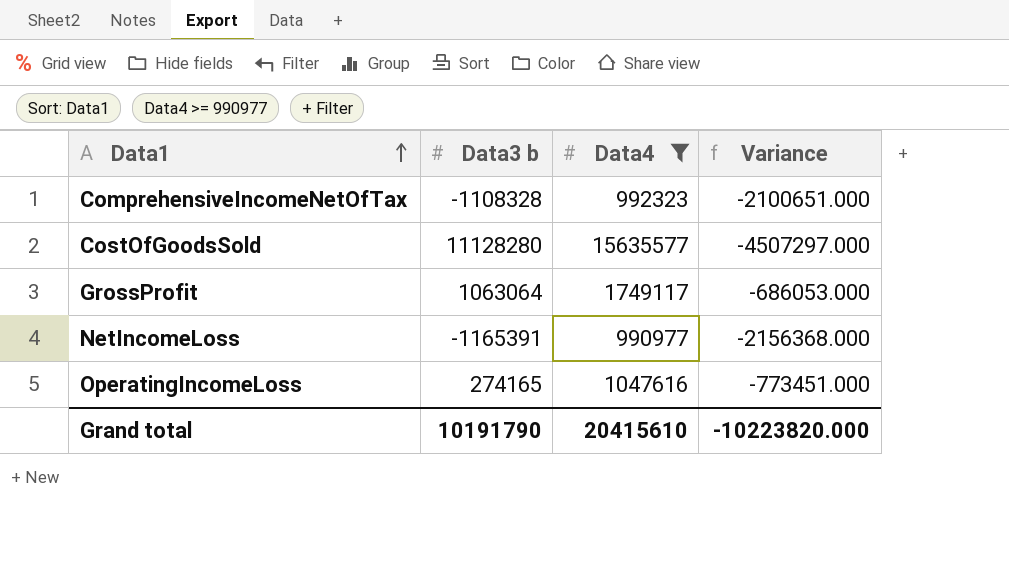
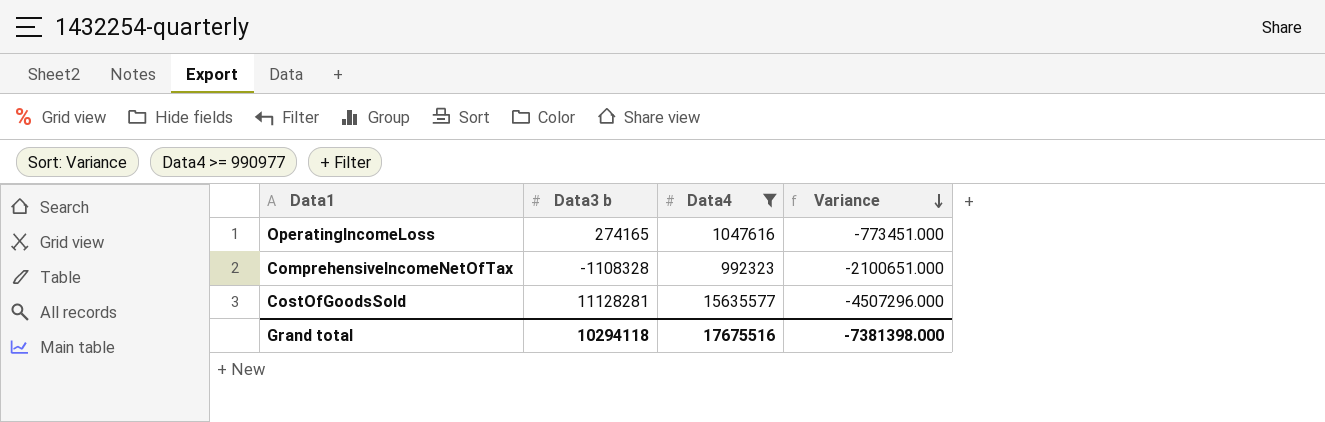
row order: Data1 ascending -> Variance descending
row GrossProfit: 1063064 | 1749117 | -686053.000 -> none
row NetIncomeLoss: -1165391 | 990977 | -2156368.000 -> none
CostOfGoodsSold | Data3 b: 11128280 -> 11128281
CostOfGoodsSold | Variance: -4507297.000 -> -4507296.000
Grand total | Data3 b: 10191790 -> 10294118
Grand total | Data4: 20415610 -> 17675516
Grand total | Variance: -10223820.000 -> -7381398.000

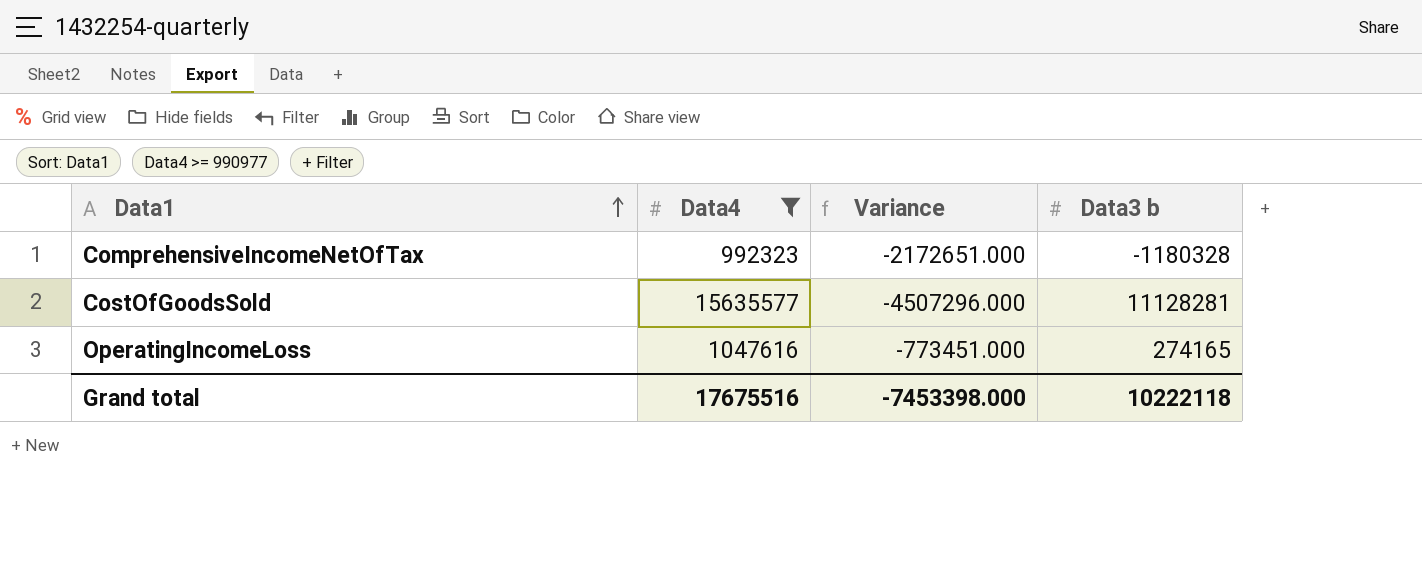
row order: Variance descending -> Data1 ascending
column Data3 b | position: 2 -> 4
ComprehensiveIncomeNetOfTax | Variance: -2100651.000 -> -2172651.000
ComprehensiveIncomeNetOfTax | Data3 b: -1108328 -> -1180328
Grand total | Variance: -7381398.000 -> -7453398.000
Grand total | Data3 b: 10294118 -> 10222118

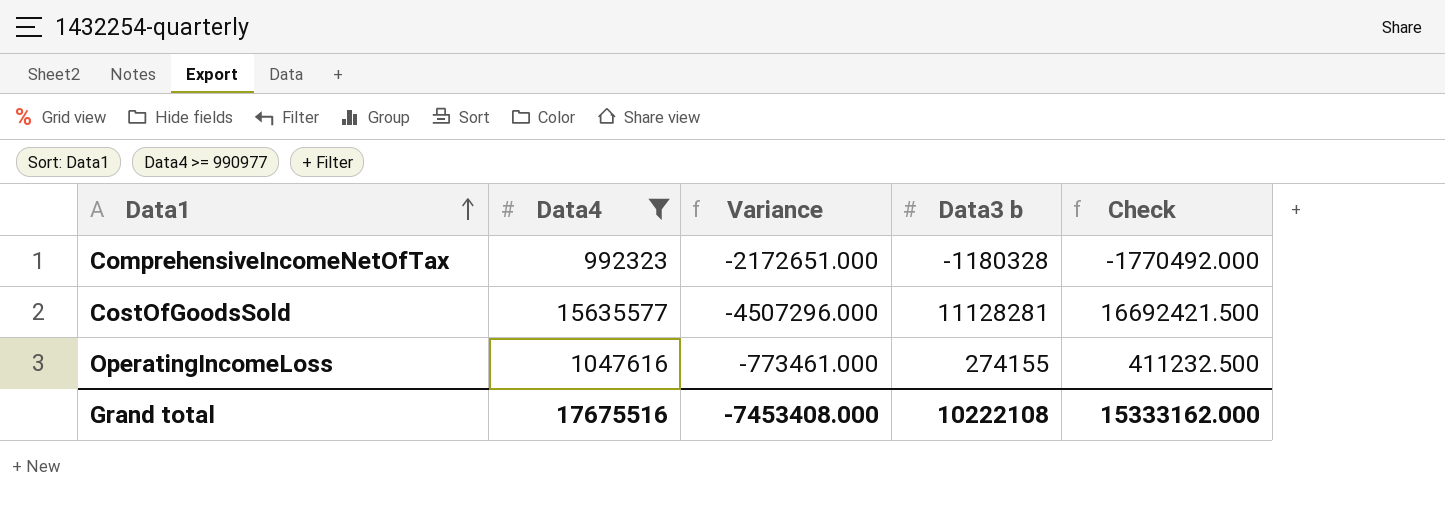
column Check | formula: none -> [Data3 b] * 1.5
OperatingIncomeLoss | Variance: -773451.000 -> -773461.000
OperatingIncomeLoss | Data3 b: 274165 -> 274155
Grand total | Variance: -7453398.000 -> -7453408.000
Grand total | Data3 b: 10222118 -> 10222108

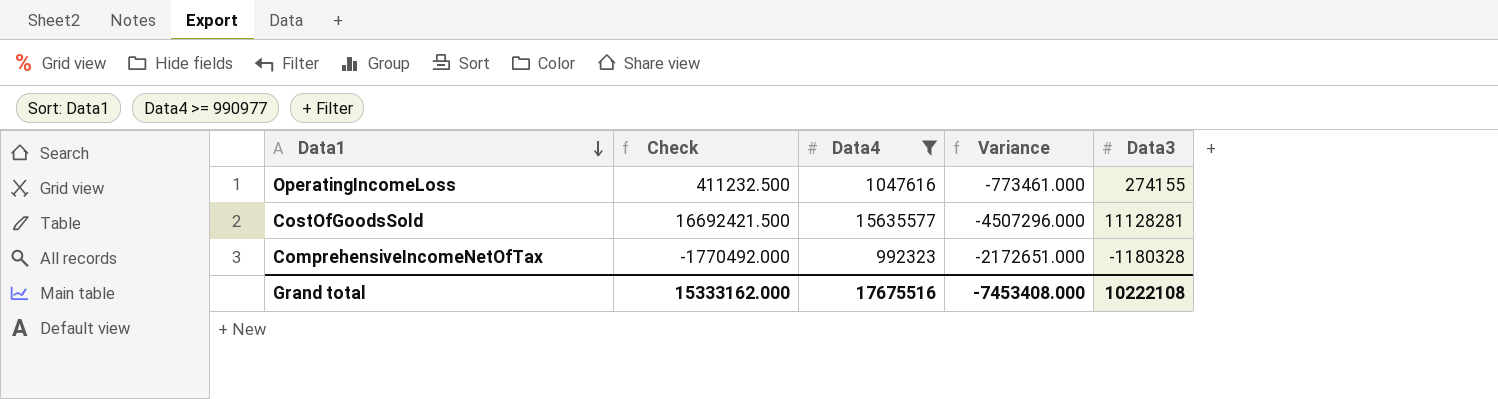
row order: Data1 ascending -> Data1 descending
column Check | position: 5 -> 2
column name: Data3 b -> Data3

